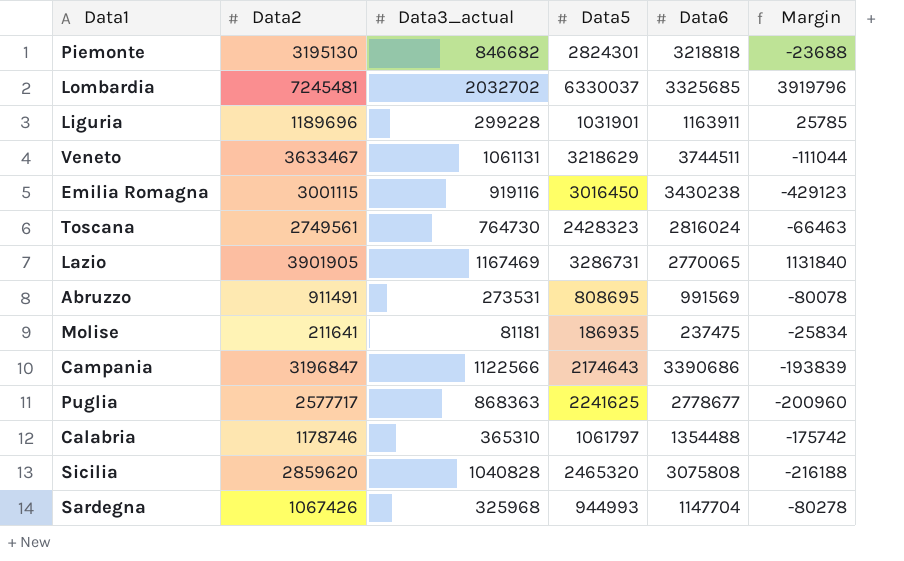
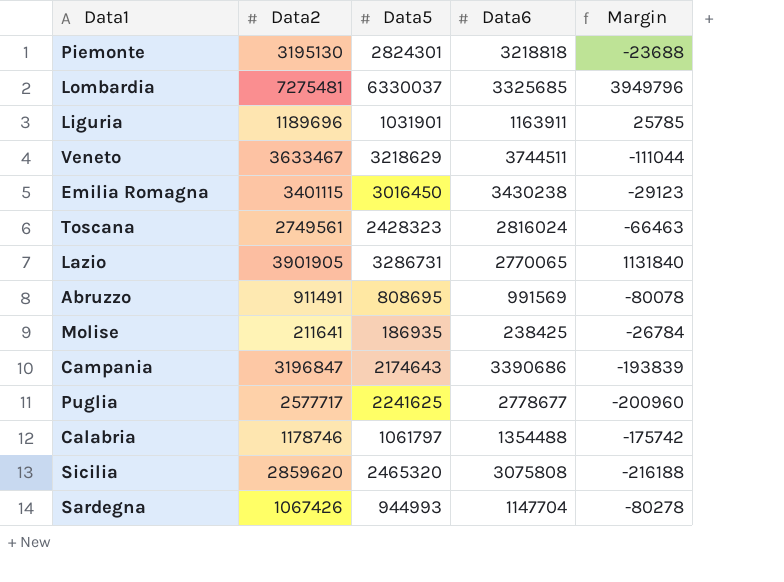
column Data3_actual | position: 3 -> none
Lombardia | Data2: 7245481 -> 7275481
Lombardia | Margin: 3919796 -> 3949796
Emilia Romagna | Data2: 3001115 -> 3401115
Emilia Romagna | Margin: -429123 -> -29123
Molise | Data6: 237475 -> 238425
Molise | Margin: -25834 -> -26784

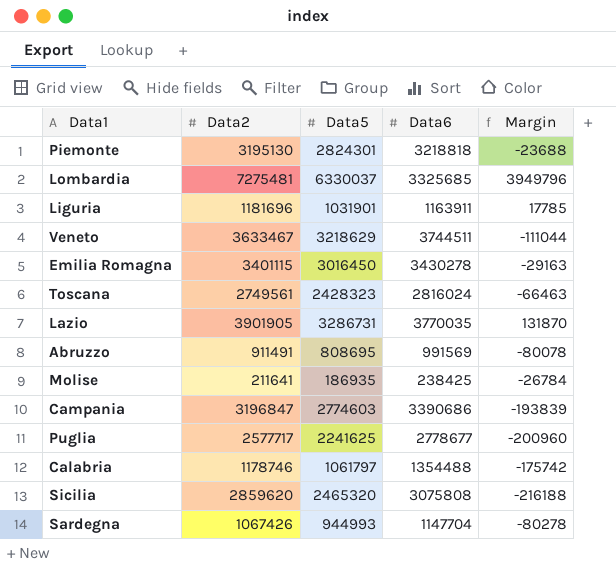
Liguria | Data2: 1189696 -> 1181696
Liguria | Margin: 25785 -> 17785
Emilia Romagna | Data6: 3430238 -> 3430278
Emilia Romagna | Margin: -29123 -> -29163
Lazio | Data6: 2770065 -> 3770035
Lazio | Margin: 1131840 -> 131870
Campania | Data5: 2174643 -> 2774603

